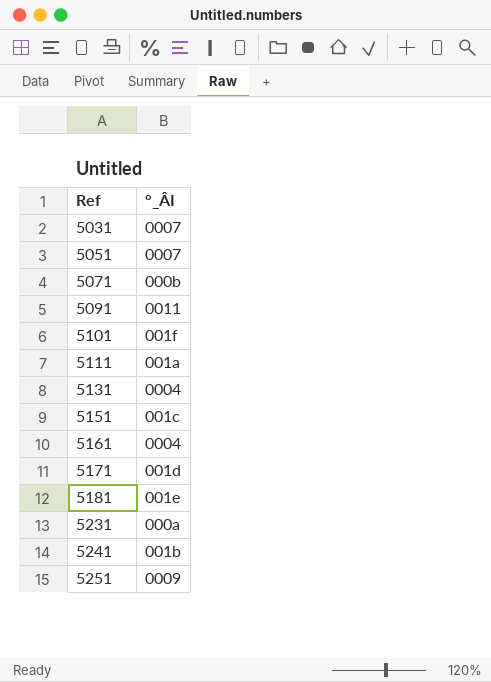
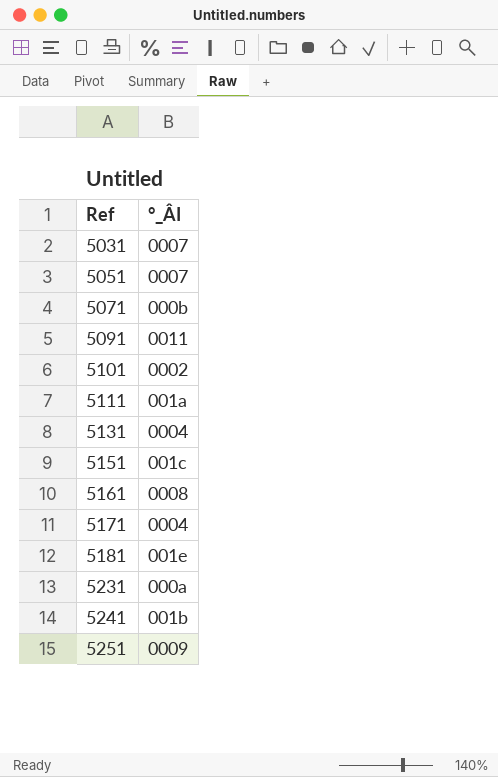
5101 | °_ÂI: 001f -> 0002
5161 | °_ÂI: 0004 -> 0008
5171 | °_ÂI: 001d -> 0004

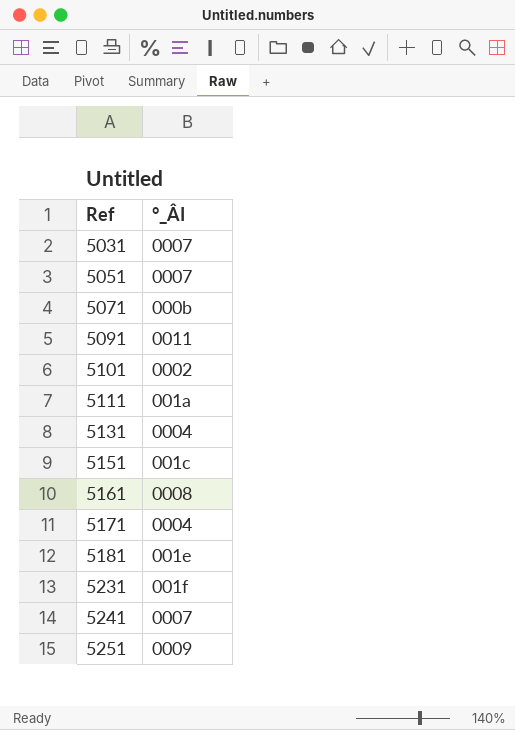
5231 | °_ÂI: 000a -> 001f
5241 | °_ÂI: 001b -> 0007

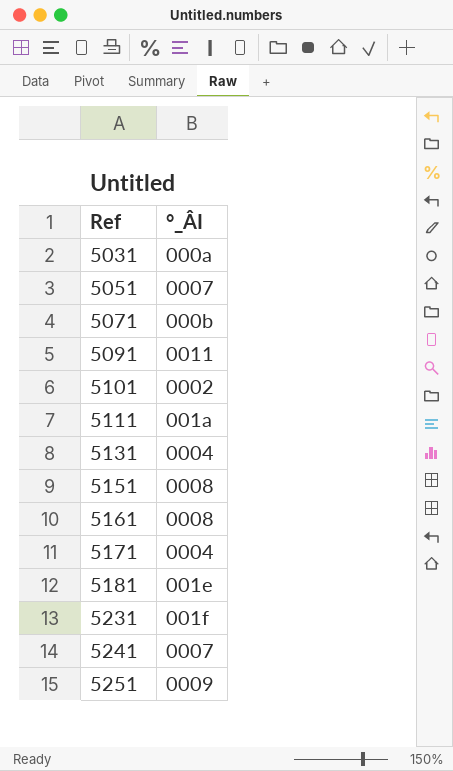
5031 | °_ÂI: 0007 -> 000a
5151 | °_ÂI: 001c -> 0008

